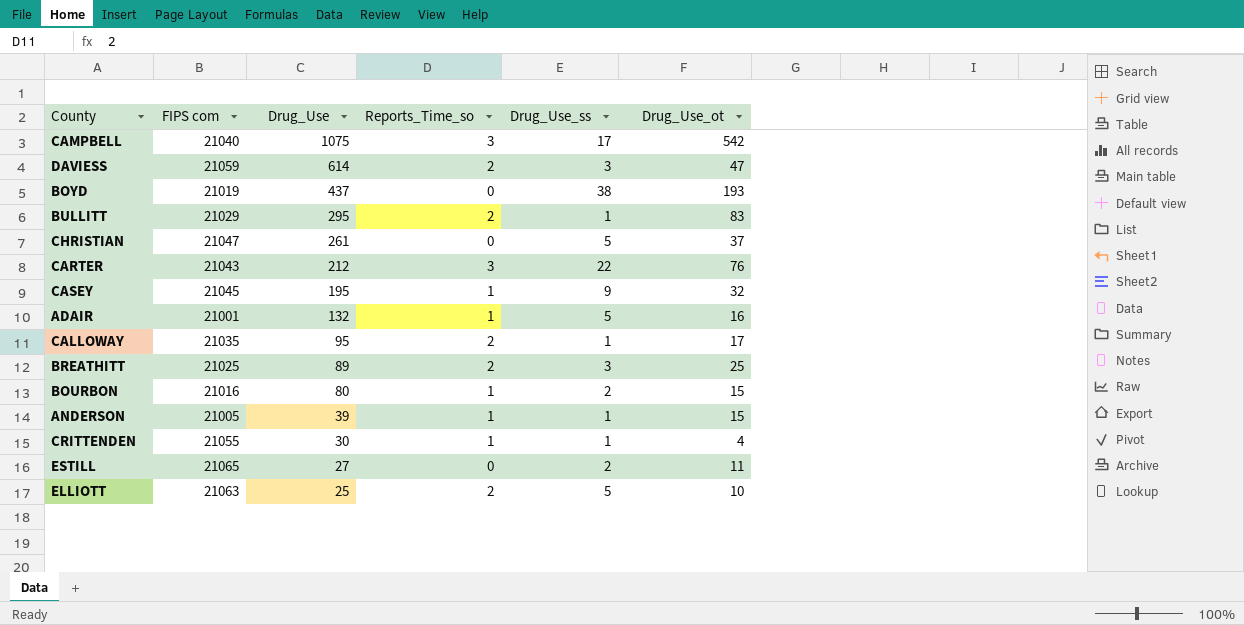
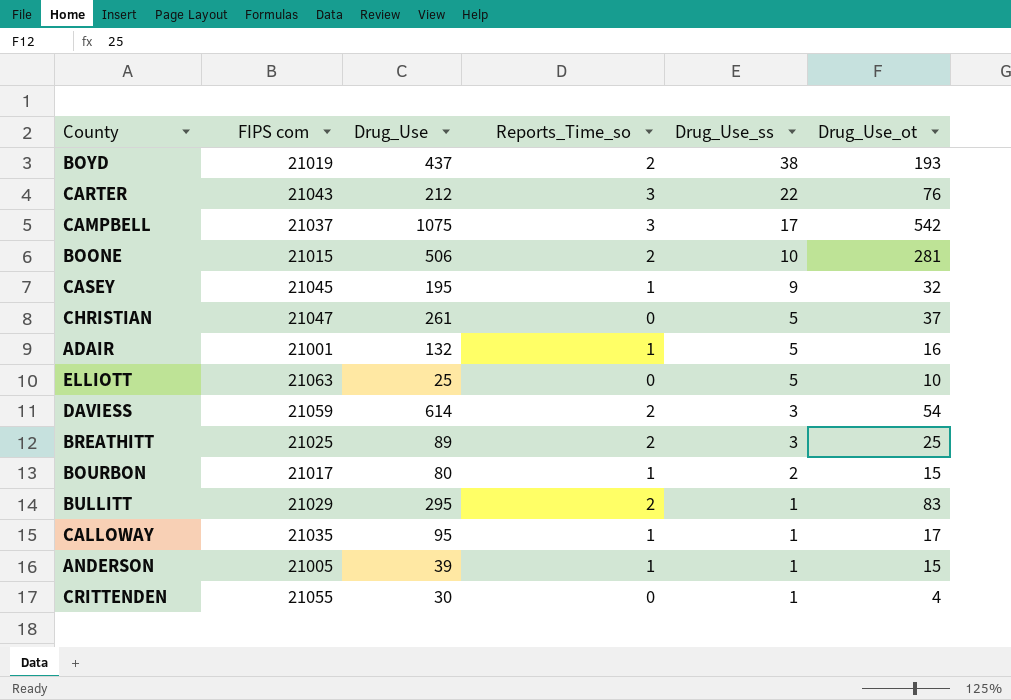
row order: Drug_Use descending -> Drug_Use_ss descending
row ESTILL: 21065 | 27 | 0 | 2 | 11 -> none
BOYD | Reports_Time_so: 0 -> 2
CAMPBELL | FIPS com: 21040 -> 21037
row BOONE: none -> 21015 | 506 | 2 | 10 | 281
ELLIOTT | Reports_Time_so: 2 -> 0
DAVIESS | Drug_Use_ot: 47 -> 54
BOURBON | FIPS com: 21016 -> 21017
CALLOWAY | Reports_Time_so: 2 -> 1
CRITTENDEN | Reports_Time_so: 1 -> 0

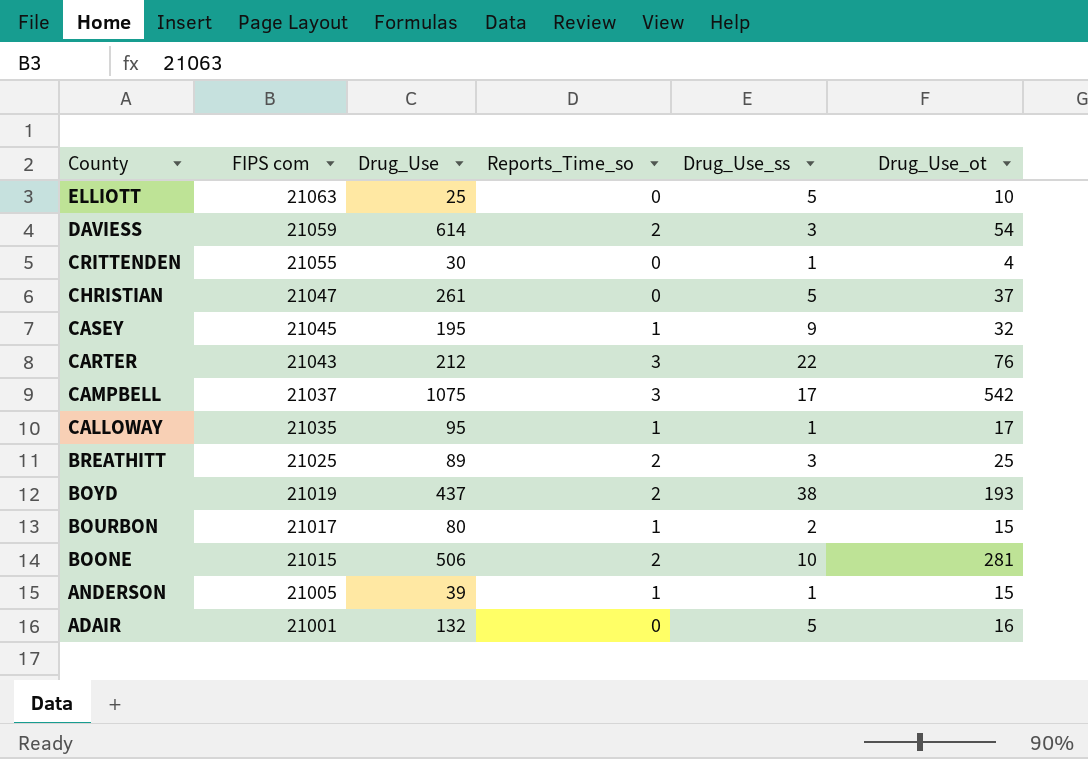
row order: Drug_Use_ss descending -> County descending
row BULLITT: 21029 | 295 | 2 | 1 | 83 -> none
ADAIR | Reports_Time_so: 1 -> 0

